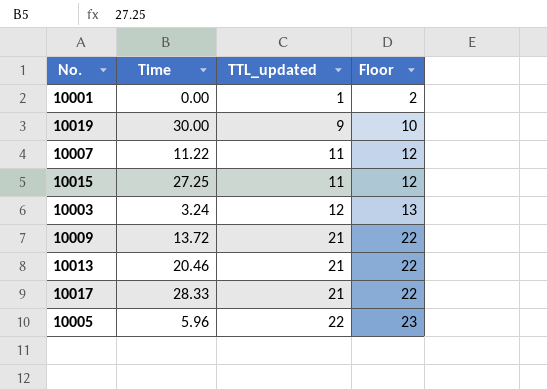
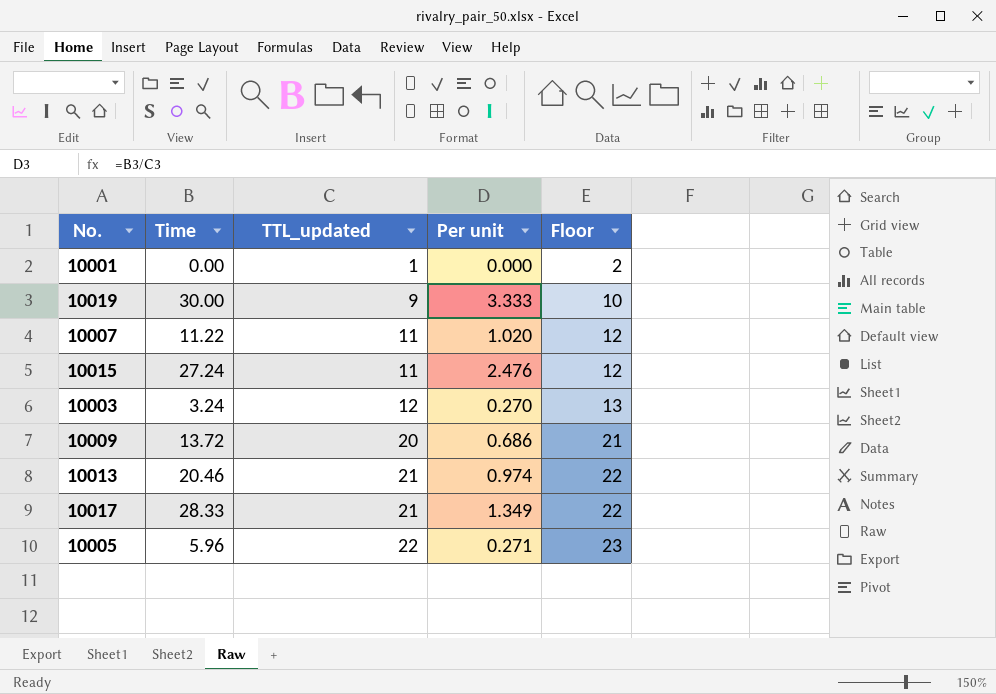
column Per unit | formula: none -> [Time] / [TTL_updated]
10015 | Time: 27.25 -> 27.24
10009 | TTL_updated: 21 -> 20
10009 | Floor: 22 -> 21

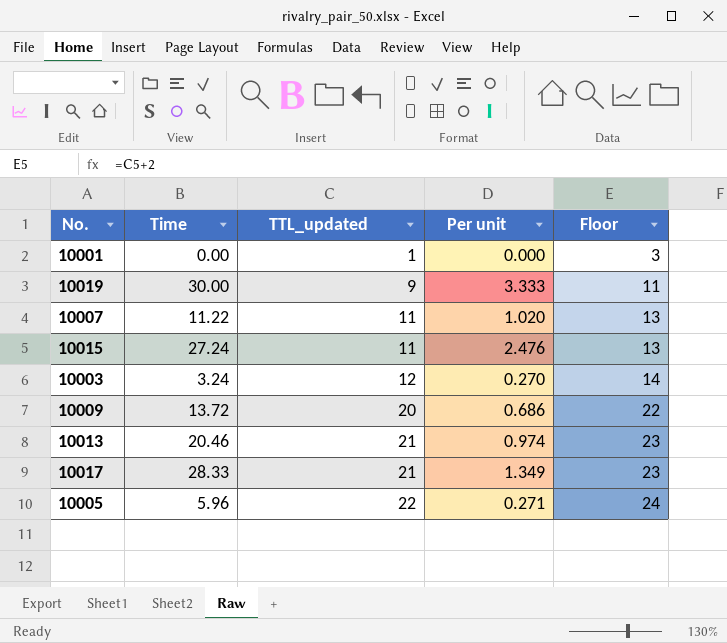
column Floor | formula: [TTL_updated] + 1 -> [TTL_updated] + 2

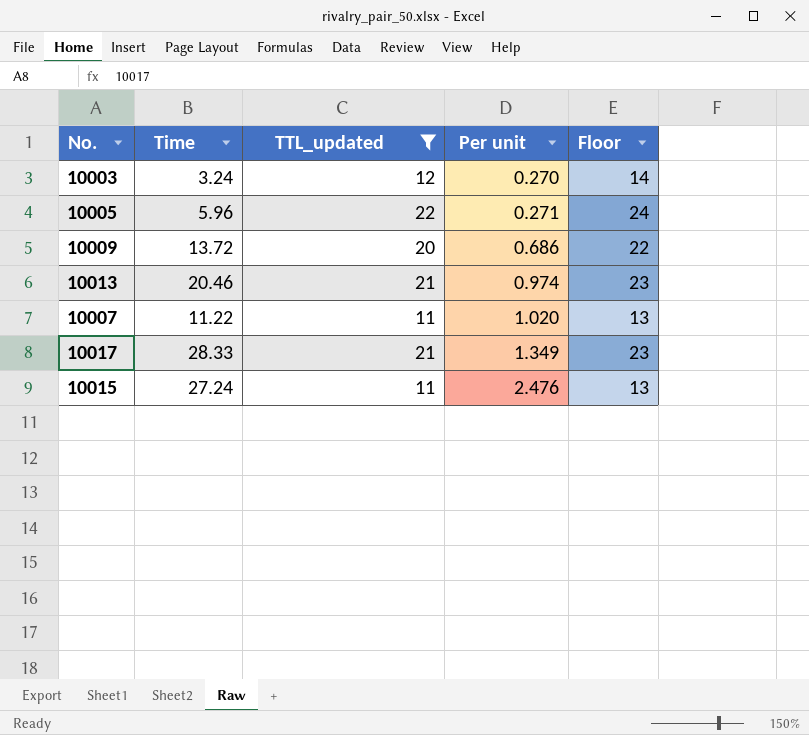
filter: none -> TTL_updated >= 11
row order: TTL_updated ascending -> Per unit ascending

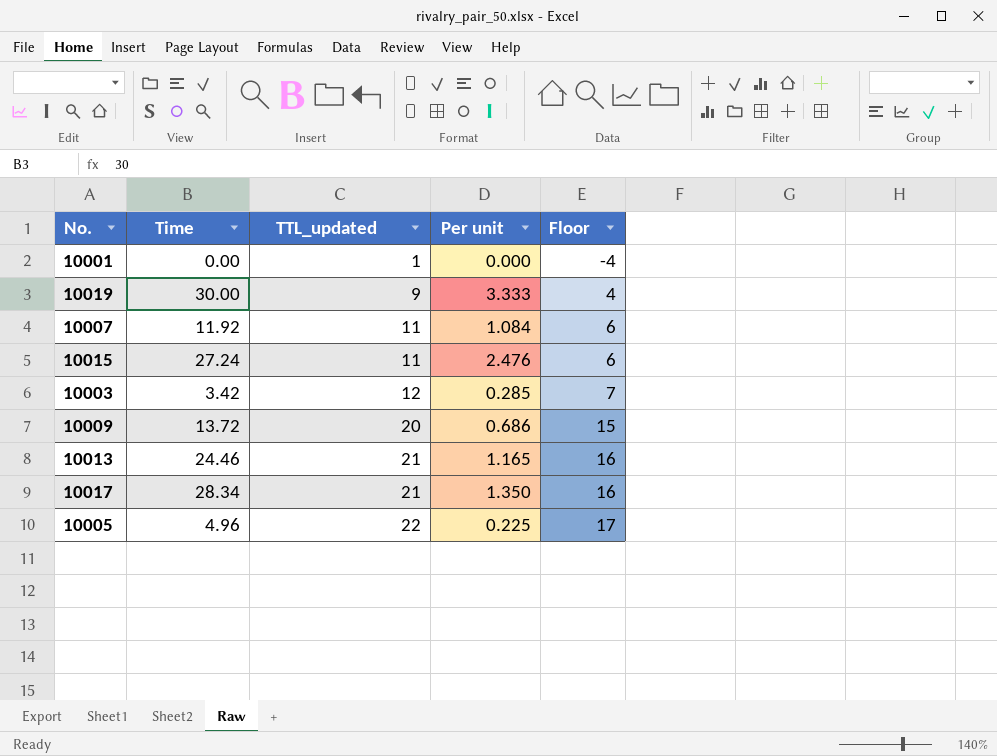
filter: TTL_updated >= 11 -> none
row order: Per unit ascending -> TTL_updated ascending
column Floor | formula: [TTL_updated] + 2 -> [TTL_updated] - 5
10007 | Time: 11.22 -> 11.92
10007 | Per unit: 1.020 -> 1.084
10003 | Time: 3.24 -> 3.42
10003 | Per unit: 0.270 -> 0.285
10013 | Time: 20.46 -> 24.46
10013 | Per unit: 0.974 -> 1.165
10017 | Time: 28.33 -> 28.34
10017 | Per unit: 1.349 -> 1.350
10005 | Time: 5.96 -> 4.96
10005 | Per unit: 0.271 -> 0.225

